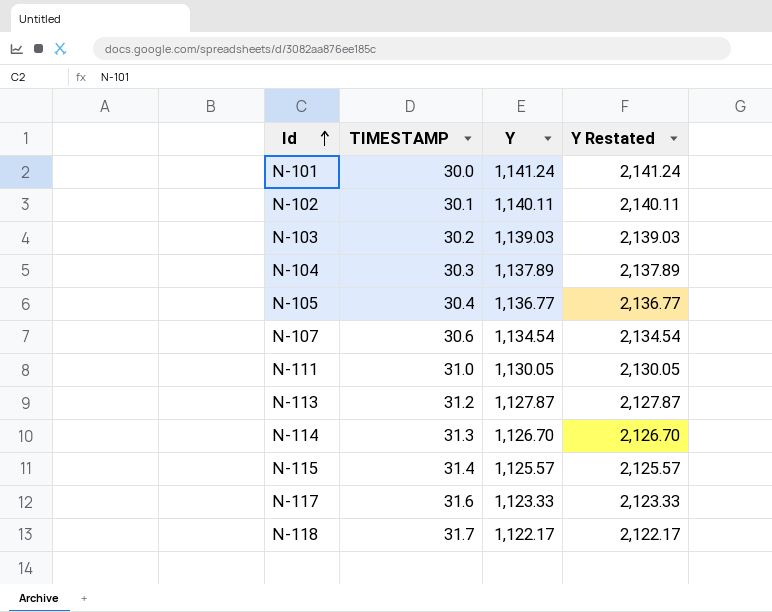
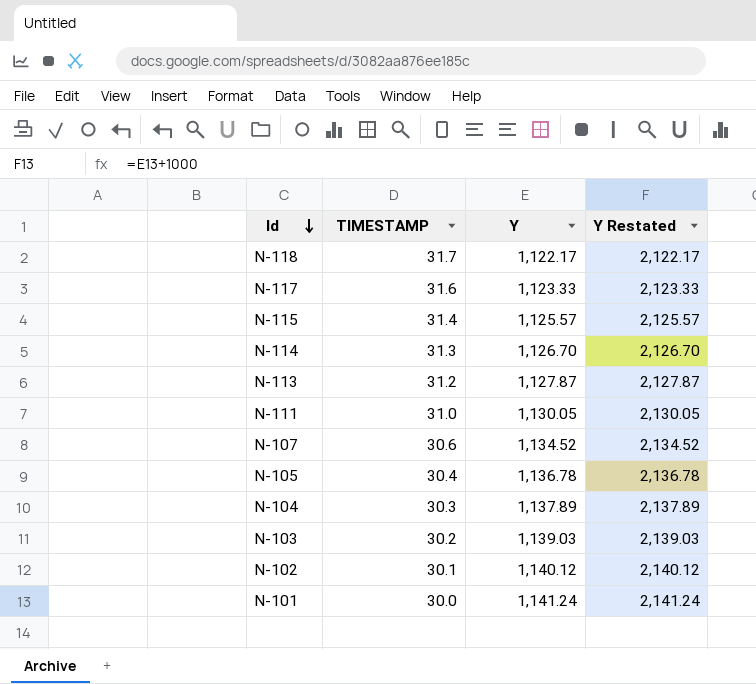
row order: Id ascending -> Id descending
N-107 | Y: 1,134.54 -> 1,134.52
N-107 | Y Restated: 2,134.54 -> 2,134.52
N-105 | Y: 1,136.77 -> 1,136.78
N-105 | Y Restated: 2,136.77 -> 2,136.78
N-102 | Y: 1,140.11 -> 1,140.12
N-102 | Y Restated: 2,140.11 -> 2,140.12

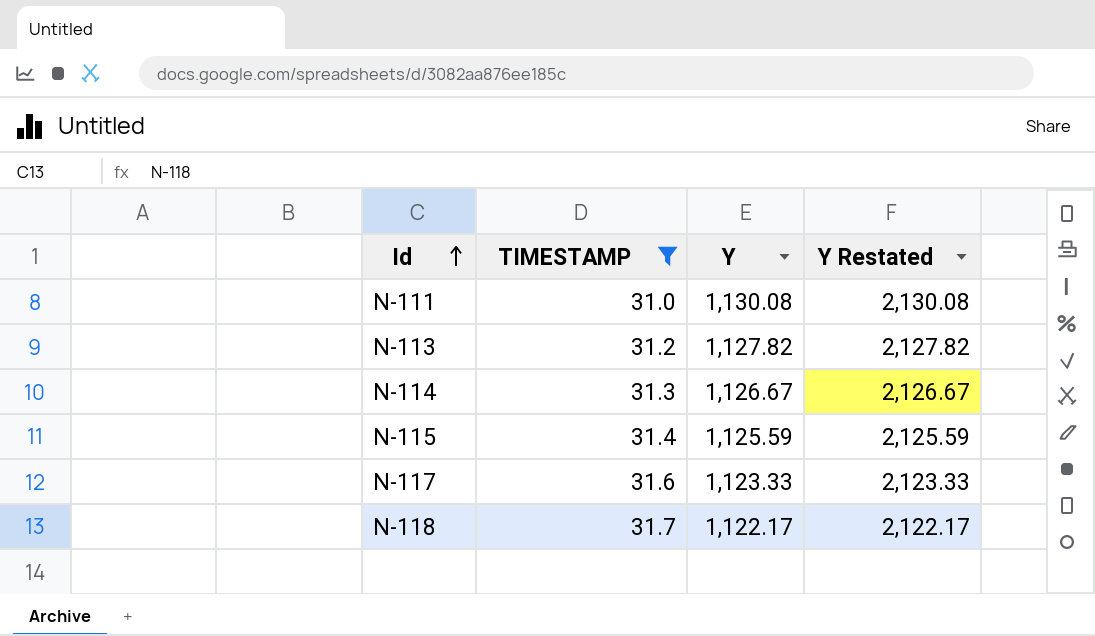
filter: none -> TIMESTAMP >= 31.0
row order: Id descending -> Id ascending
N-111 | Y: 1,130.05 -> 1,130.08
N-111 | Y Restated: 2,130.05 -> 2,130.08
N-113 | Y: 1,127.87 -> 1,127.82
N-113 | Y Restated: 2,127.87 -> 2,127.82
N-114 | Y: 1,126.70 -> 1,126.67
N-114 | Y Restated: 2,126.70 -> 2,126.67
N-115 | Y: 1,125.57 -> 1,125.59
N-115 | Y Restated: 2,125.57 -> 2,125.59

